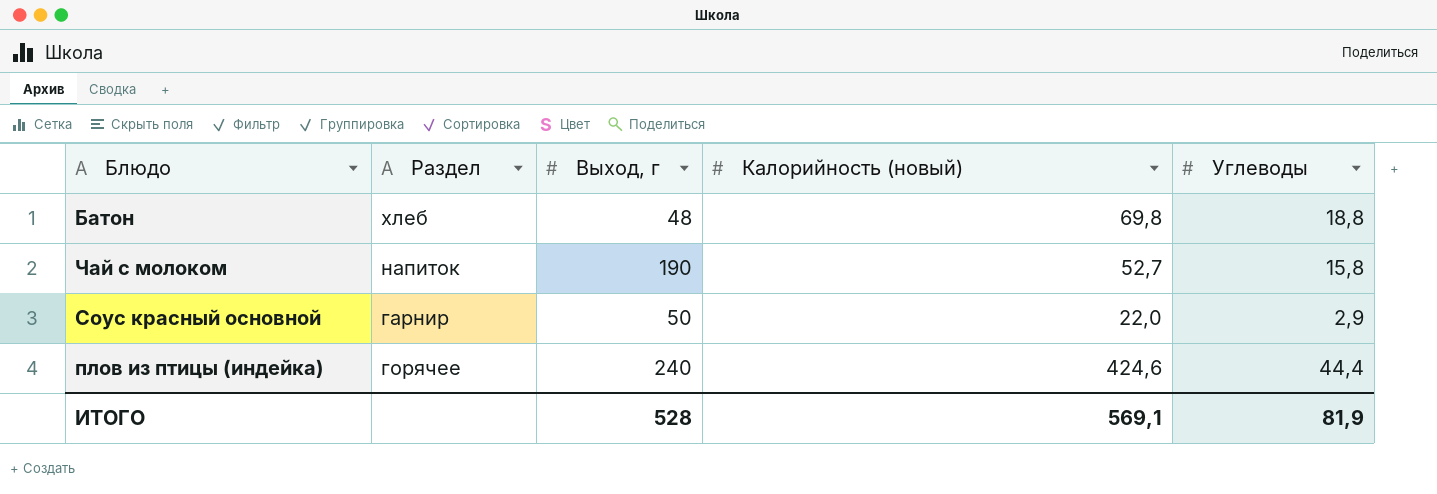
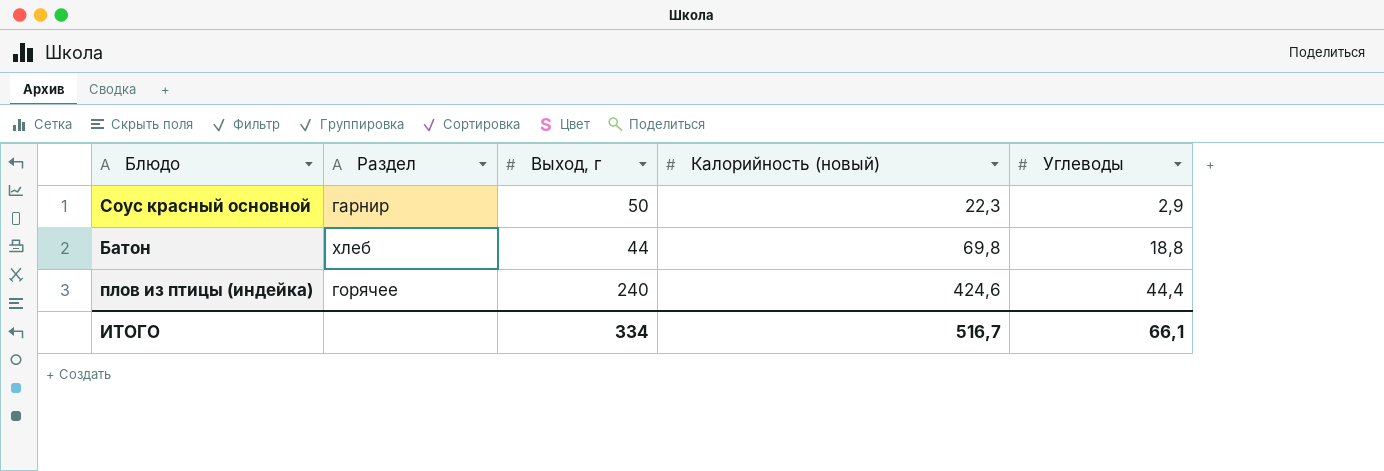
row order: none -> Калорийность (новый) ascending
row Чай с молоком: напиток | 190 | 52,7 | 15,8 -> none
Соус красный основной | Калорийность (новый): 22,0 -> 22,3
Батон | Выход, г: 48 -> 44
ИТОГО | Выход, г: 528 -> 334
ИТОГО | Калорийность (новый): 569,1 -> 516,7
ИТОГО | Углеводы: 81,9 -> 66,1

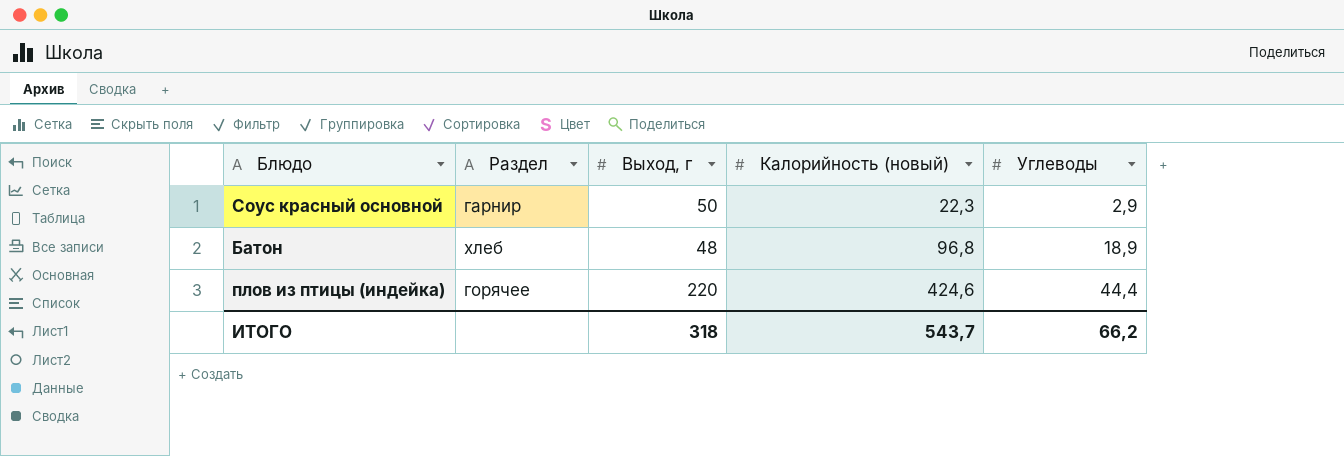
Батон | Выход, г: 44 -> 48
Батон | Калорийность (новый): 69,8 -> 96,8
Батон | Углеводы: 18,8 -> 18,9
плов из птицы (индейка) | Выход, г: 240 -> 220
ИТОГО | Выход, г: 334 -> 318
ИТОГО | Калорийность (новый): 516,7 -> 543,7
ИТОГО | Углеводы: 66,1 -> 66,2

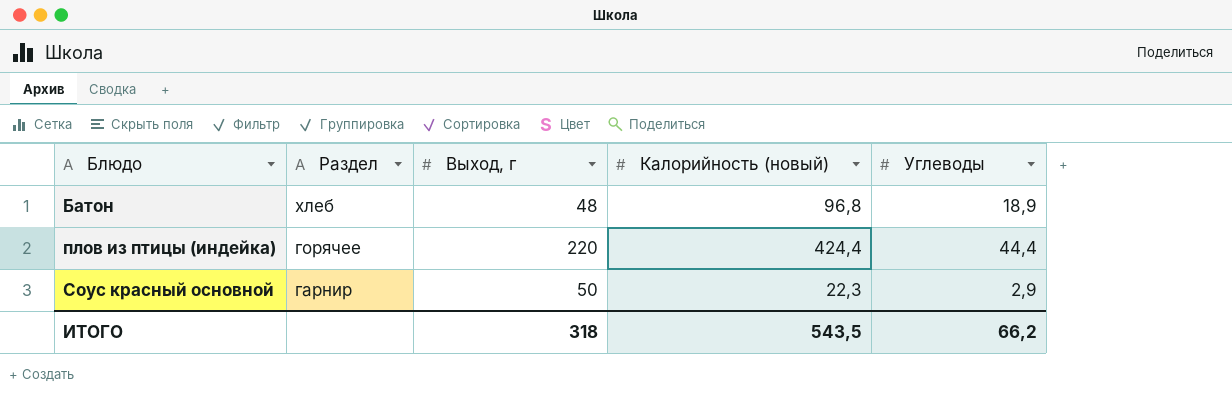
row order: Калорийность (новый) ascending -> Блюдо ascending
плов из птицы (индейка) | Калорийность (новый): 424,6 -> 424,4
ИТОГО | Калорийность (новый): 543,7 -> 543,5

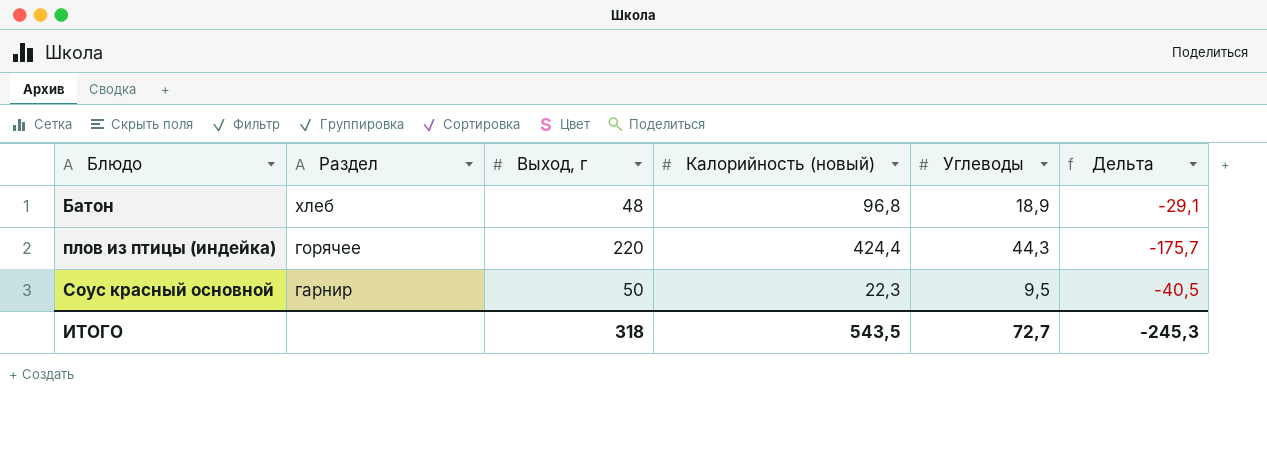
column Дельта | formula: none -> [Углеводы] - [Выход, г]
плов из птицы (индейка) | Углеводы: 44,4 -> 44,3
Соус красный основной | Углеводы: 2,9 -> 9,5
ИТОГО | Углеводы: 66,2 -> 72,7

